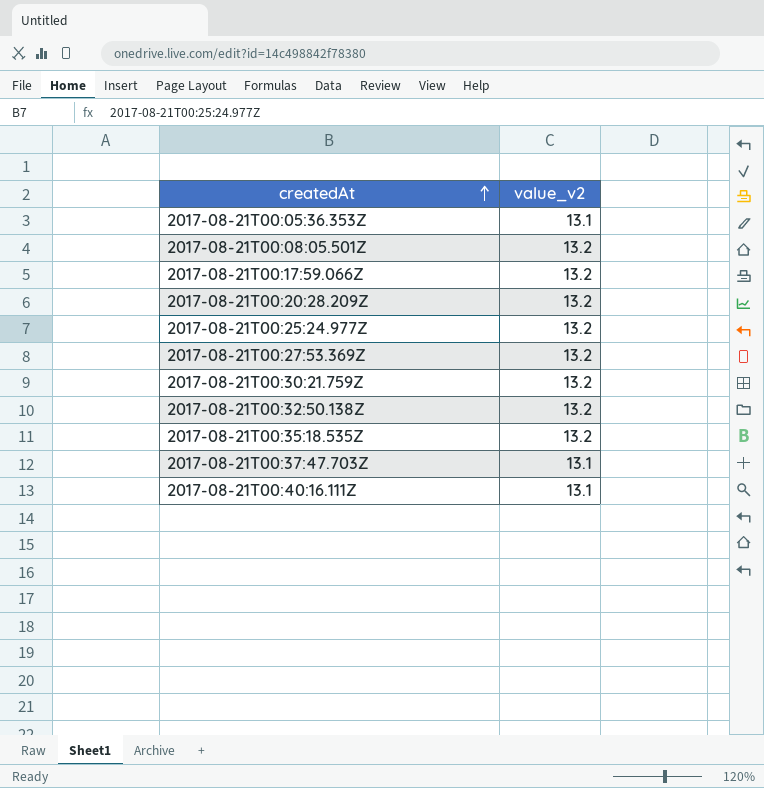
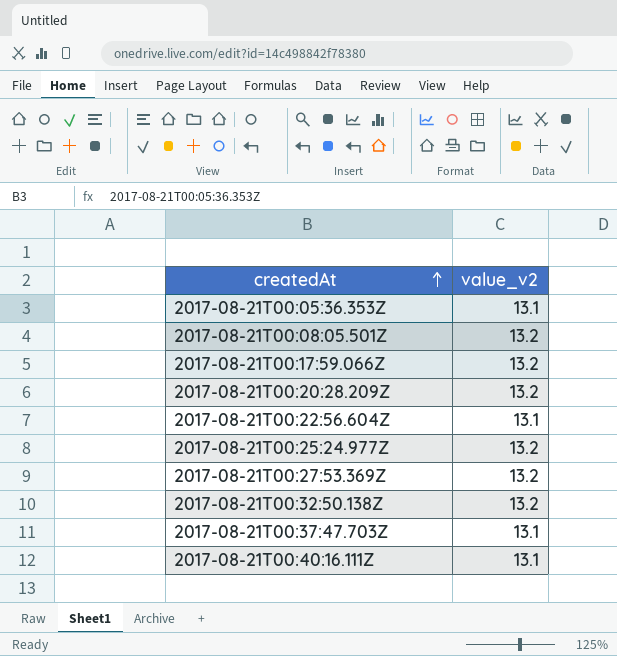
row 2017-08-21T00:30:21.759Z: 13.2 -> none
row 2017-08-21T00:35:18.535Z: 13.2 -> none
row 2017-08-21T00:22:56.604Z: none -> 13.1

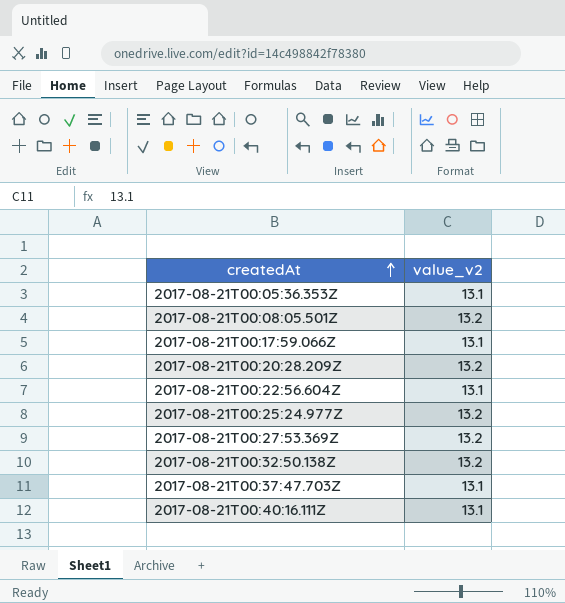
2017-08-21T00:17:59.066Z | value_v2: 13.2 -> 13.1

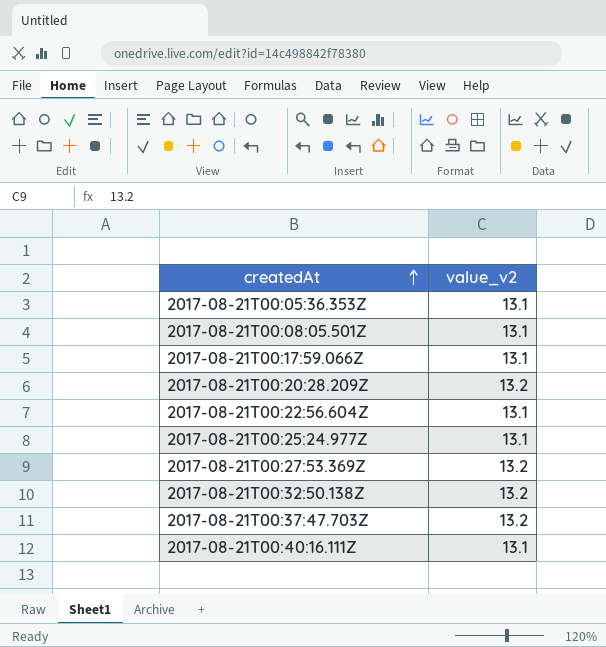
2017-08-21T00:08:05.501Z | value_v2: 13.2 -> 13.1
2017-08-21T00:25:24.977Z | value_v2: 13.2 -> 13.1
2017-08-21T00:37:47.703Z | value_v2: 13.1 -> 13.2

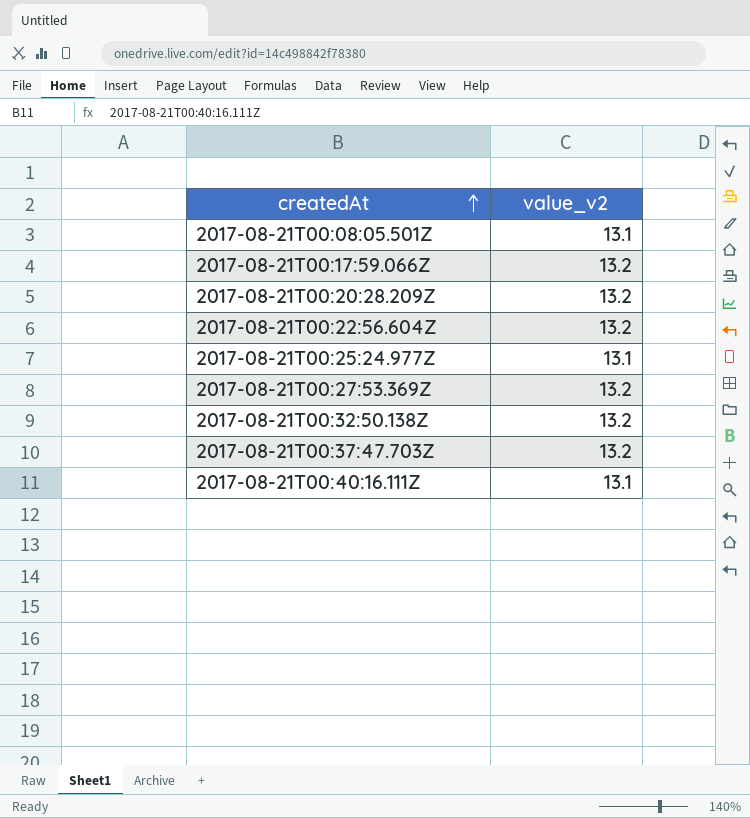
row 2017-08-21T00:05:36.353Z: 13.1 -> none
2017-08-21T00:17:59.066Z | value_v2: 13.1 -> 13.2
2017-08-21T00:22:56.604Z | value_v2: 13.1 -> 13.2

